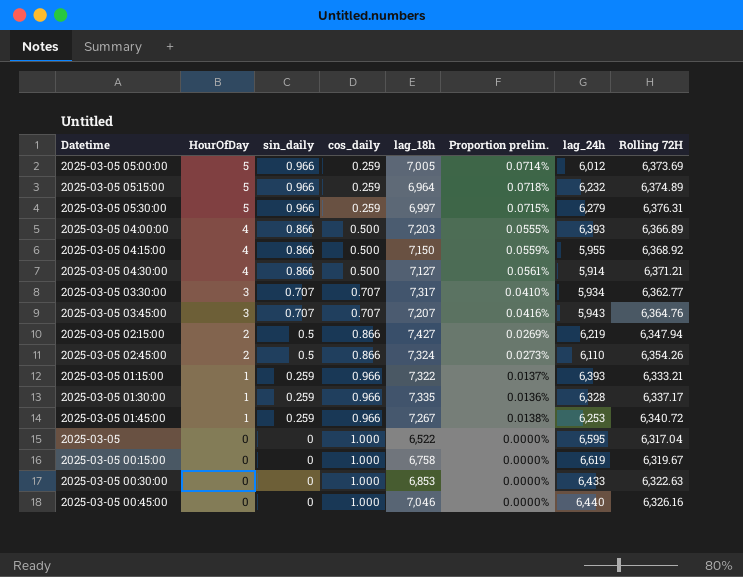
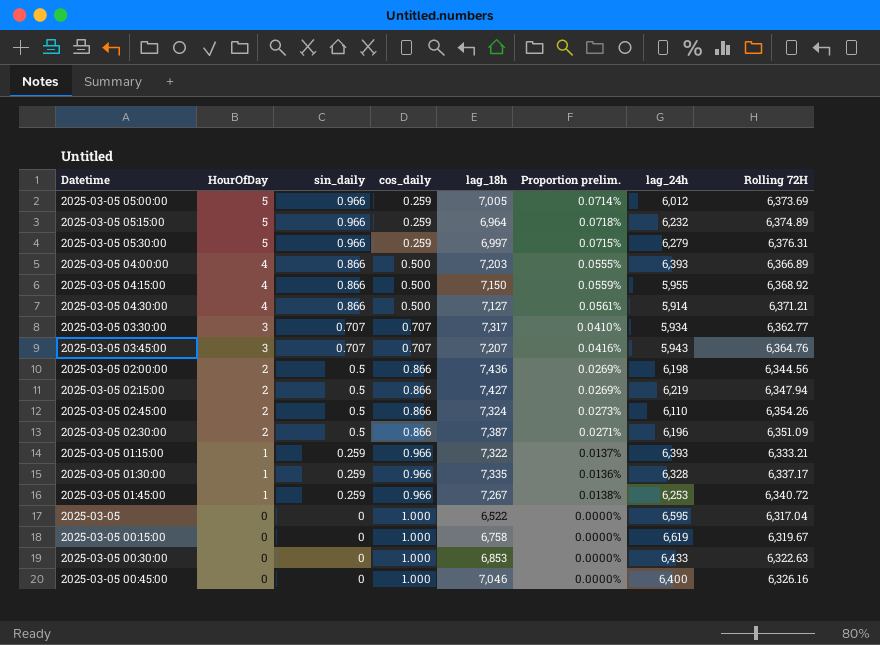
row 2025-03-05 02:00:00: none -> 2 | 0.5 | 0.866 | 7,436 | 0.0269% | 6,198 | 6,344.56
row 2025-03-05 02:30:00: none -> 2 | 0.5 | 0.866 | 7,387 | 0.0271% | 6,196 | 6,351.09
2025-03-05 00:45:00 | lag_24h: 6,440 -> 6,400

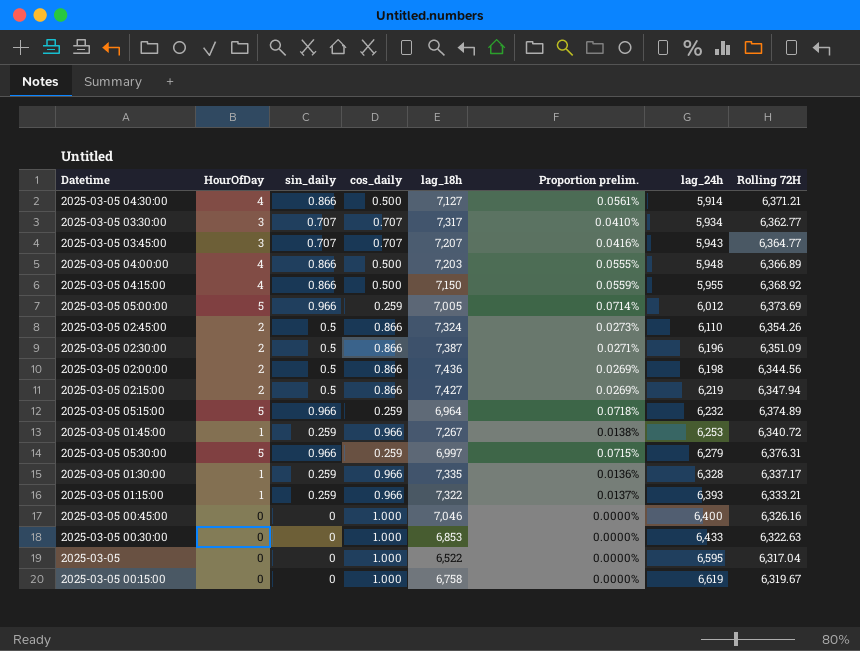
row order: HourOfDay descending -> lag_24h ascending
2025-03-05 03:45:00 | Rolling 72H: 6,364.76 -> 6,364.77
2025-03-05 04:00:00 | lag_24h: 6,393 -> 5,948

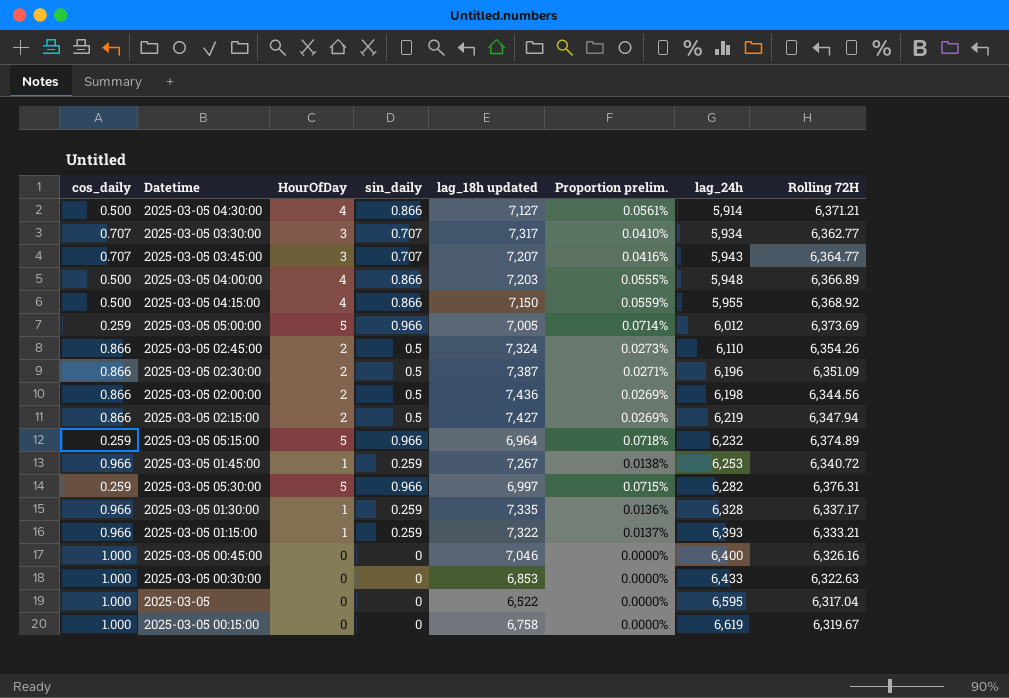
column cos_daily | position: 4 -> 1
column name: lag_18h -> lag_18h updated
2025-03-05 05:30:00 | lag_24h: 6,279 -> 6,282

